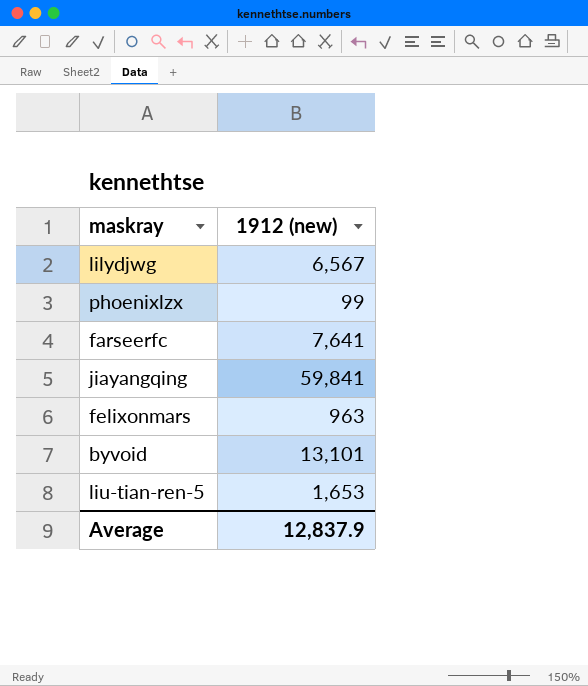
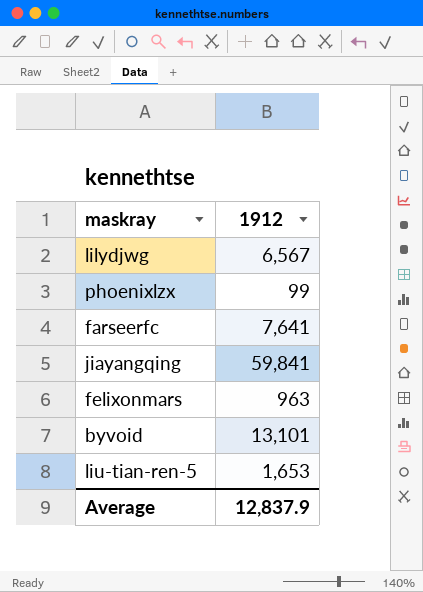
column name: 1912 (new) -> 1912

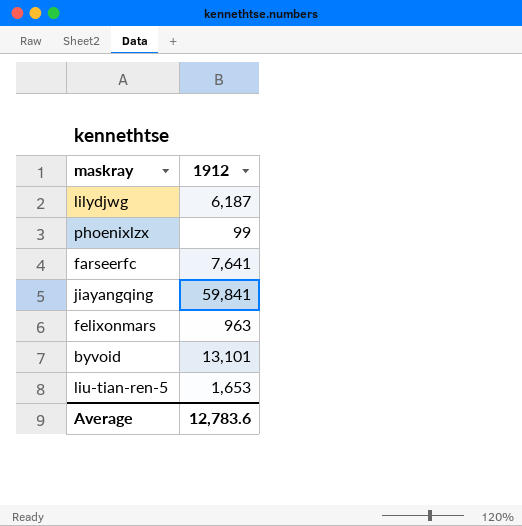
lilydjwg | 1912: 6,567 -> 6,187
Average | 1912: 12,837.9 -> 12,783.6

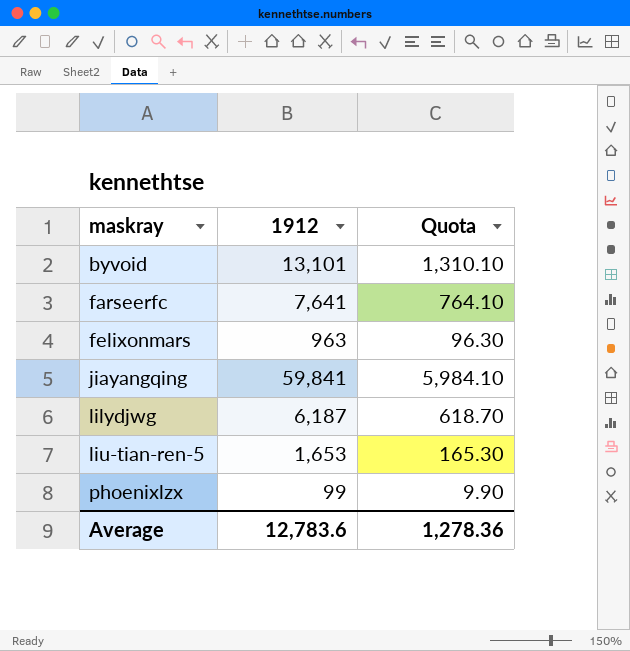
row order: none -> maskray ascending
column Quota | formula: none -> [1912] * 0.1

